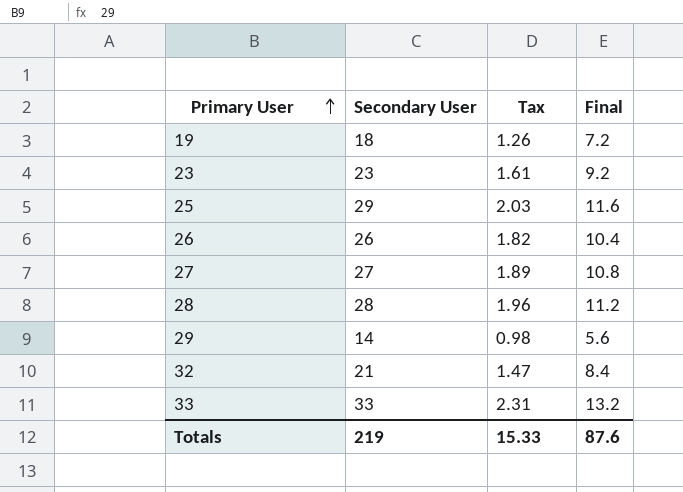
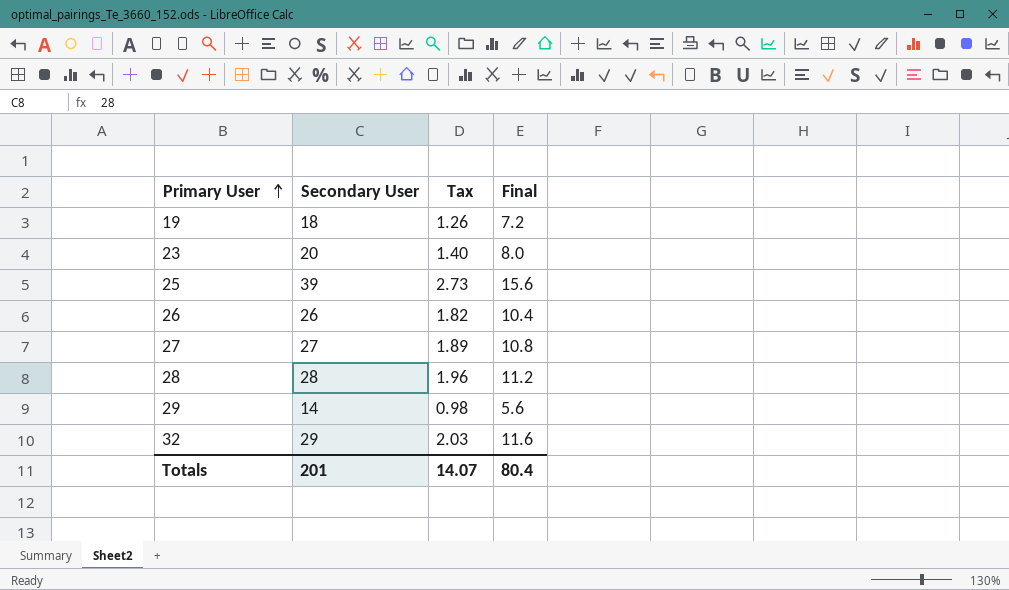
row 33: 33 | 2.31 | 13.2 -> none
23 | Secondary User: 23 -> 20
23 | Tax: 1.61 -> 1.40
23 | Final: 9.2 -> 8.0
25 | Secondary User: 29 -> 39
25 | Tax: 2.03 -> 2.73
25 | Final: 11.6 -> 15.6
32 | Secondary User: 21 -> 29
32 | Tax: 1.47 -> 2.03
32 | Final: 8.4 -> 11.6
Totals | Secondary User: 219 -> 201
Totals | Tax: 15.33 -> 14.07
Totals | Final: 87.6 -> 80.4

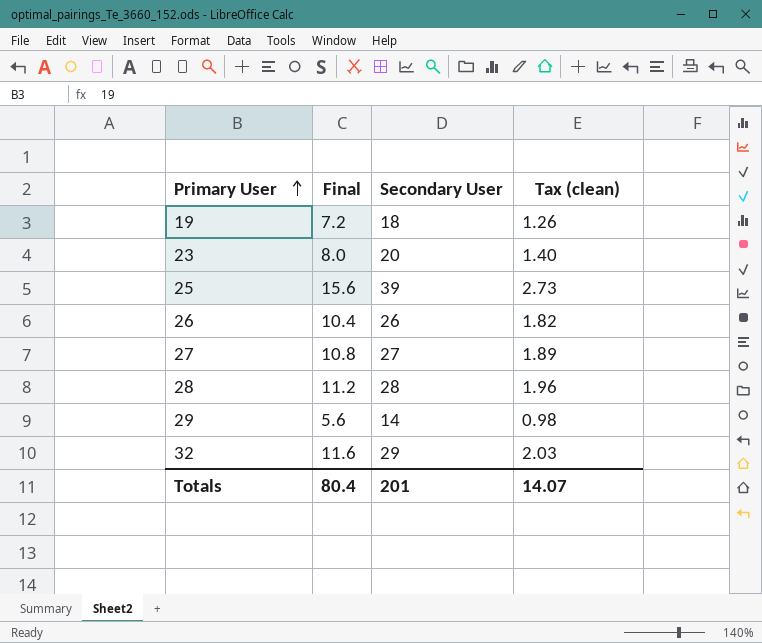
column Final | position: 4 -> 2
column name: Tax -> Tax (clean)

